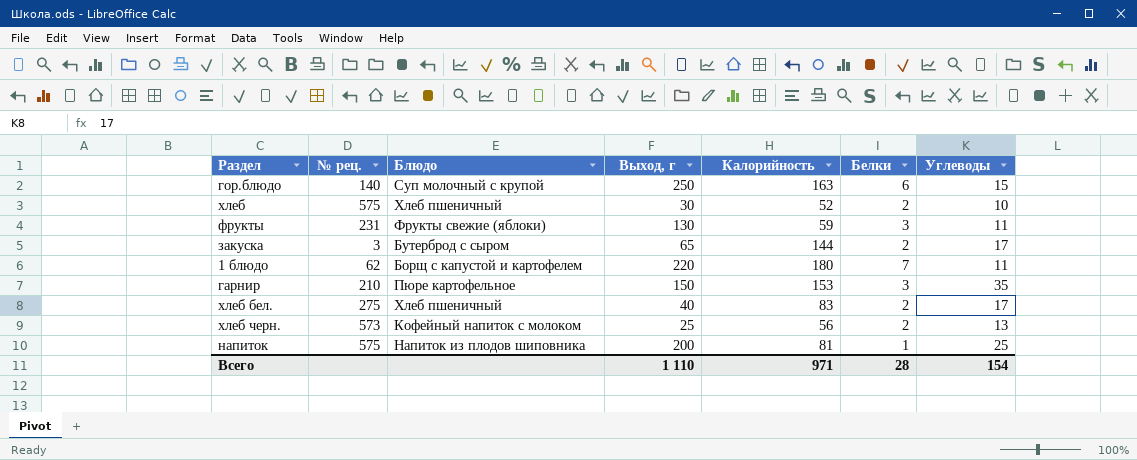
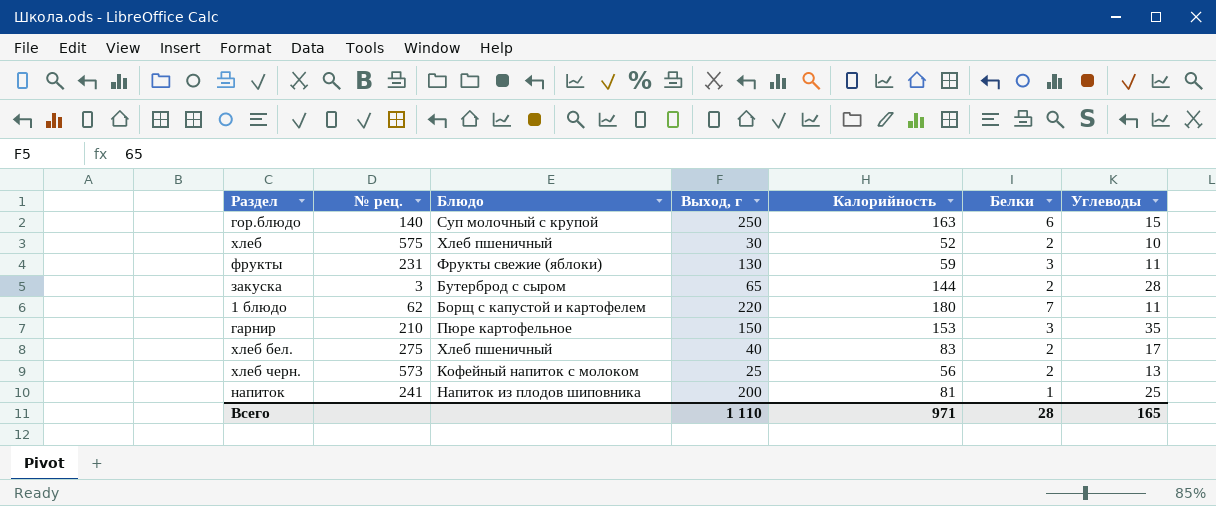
закуска | Углеводы: 17 -> 28
напиток | № рец.: 575 -> 241
Всего | Углеводы: 154 -> 165

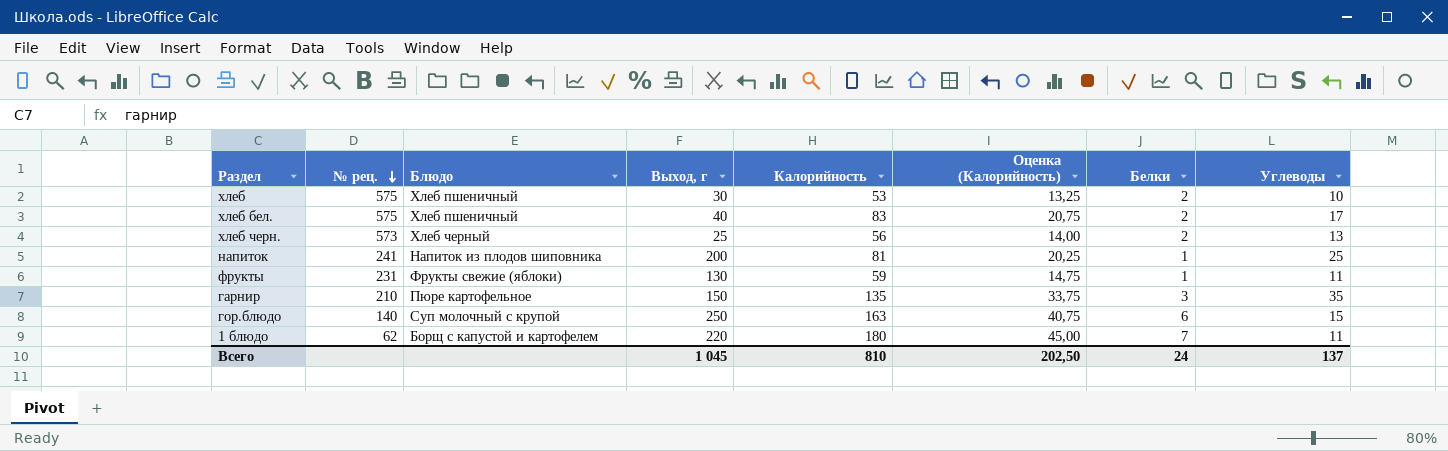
row order: none -> № рец. descending
column Оценка (Калорийность) | formula: none -> [Калорийность] * 0,25
row закуска: 3 | Бутерброд с сыром | 65 | 144 | 2 | 28 -> none
хлеб | Калорийность: 52 -> 53
хлеб бел. | № рец.: 275 -> 575
хлеб черн. | Блюдо: Кофейный напиток с молоком -> Хлеб черный
фрукты | Белки: 3 -> 1
гарнир | Калорийность: 153 -> 135
Всего | Выход, г: 1 110 -> 1 045
Всего | Калорийность: 971 -> 810
Всего | Белки: 28 -> 24
Всего | Углеводы: 165 -> 137

